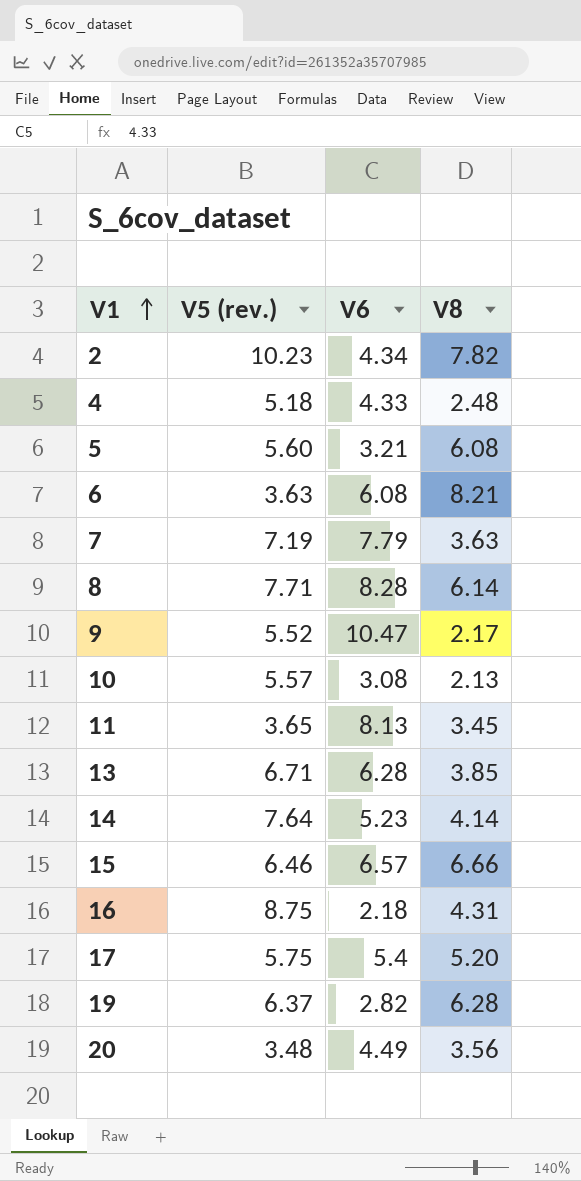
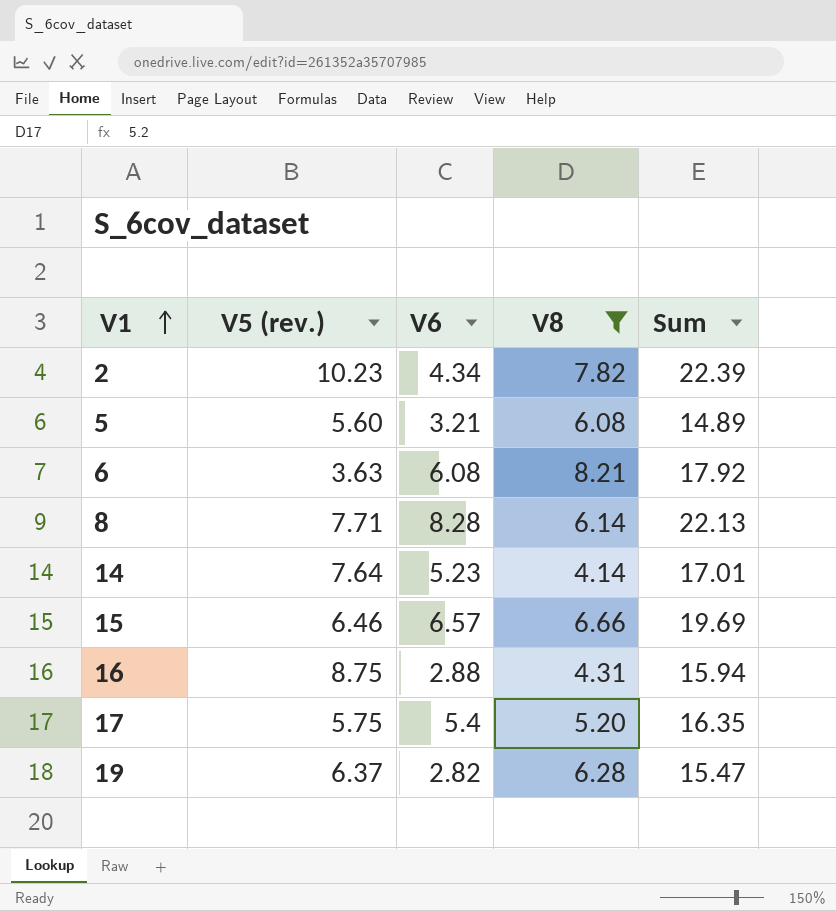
filter: none -> V8 >= 4.14
column Sum | formula: none -> [V5 (rev.)] + [V6] + [V8]
16 | V6: 2.18 -> 2.88

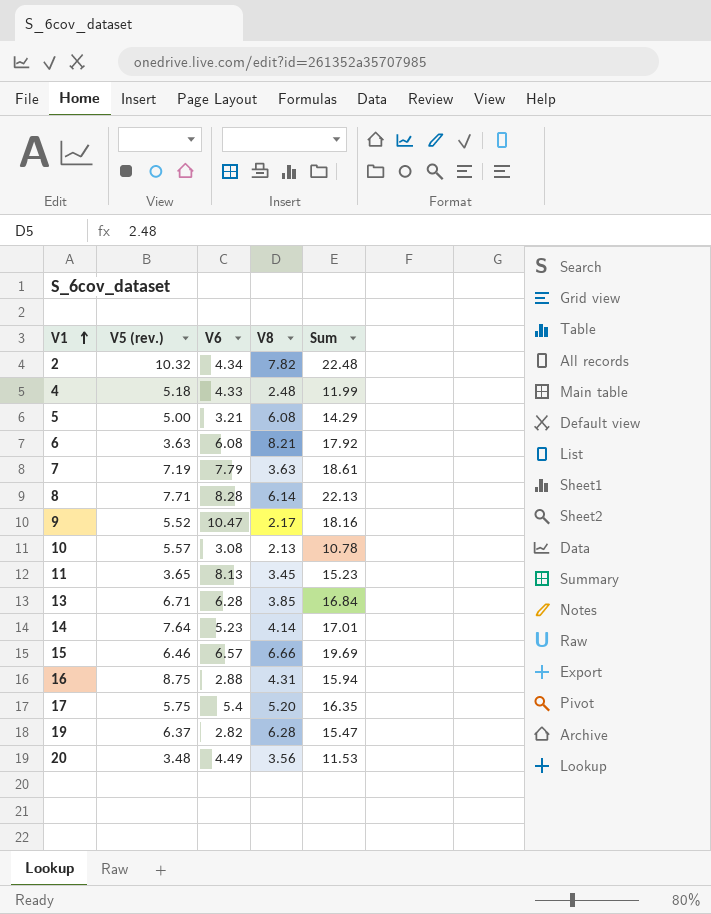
filter: V8 >= 4.14 -> none
2 | V5 (rev.): 10.23 -> 10.32
2 | Sum: 22.39 -> 22.48
5 | V5 (rev.): 5.60 -> 5.00
5 | Sum: 14.89 -> 14.29

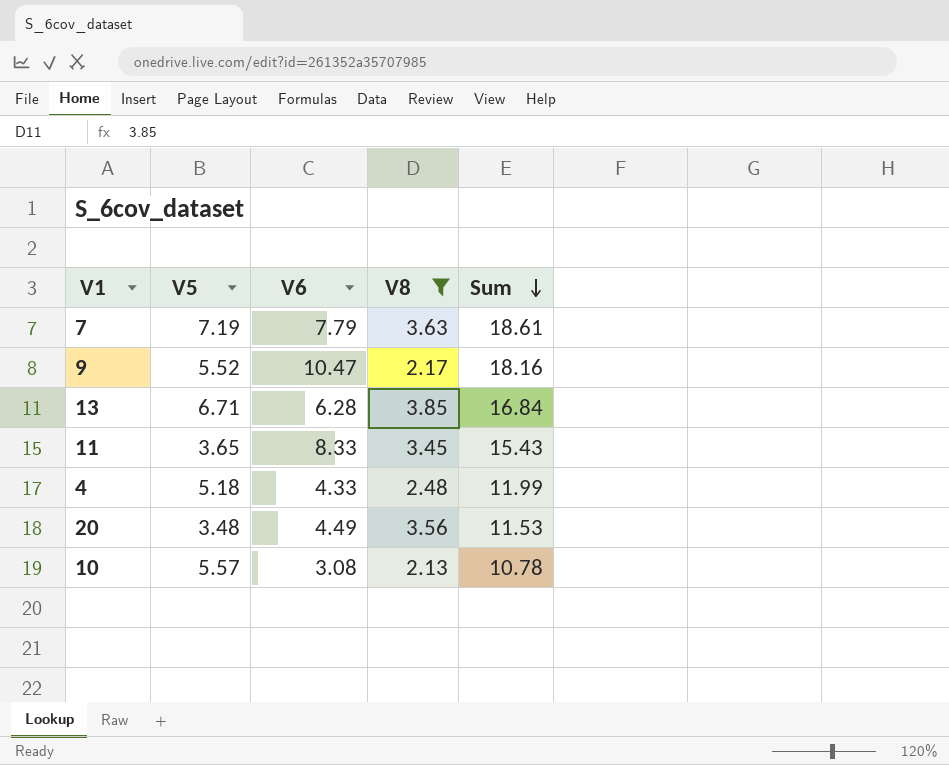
filter: none -> V8 <= 3.85
row order: V1 ascending -> Sum descending
column name: V5 (rev.) -> V5
11 | V6: 8.13 -> 8.33
11 | Sum: 15.23 -> 15.43

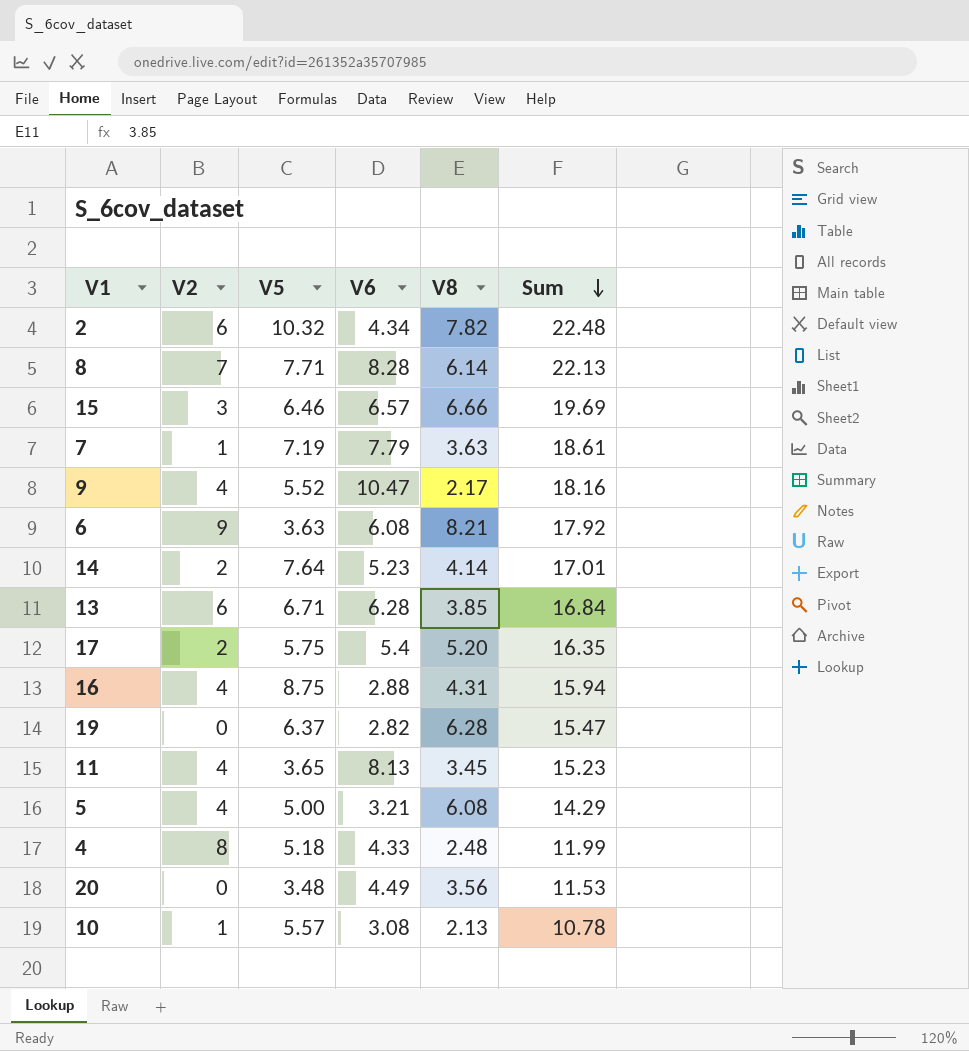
filter: V8 <= 3.85 -> none
column V2 | position: none -> 2
11 | V6: 8.33 -> 8.13
11 | Sum: 15.43 -> 15.23

